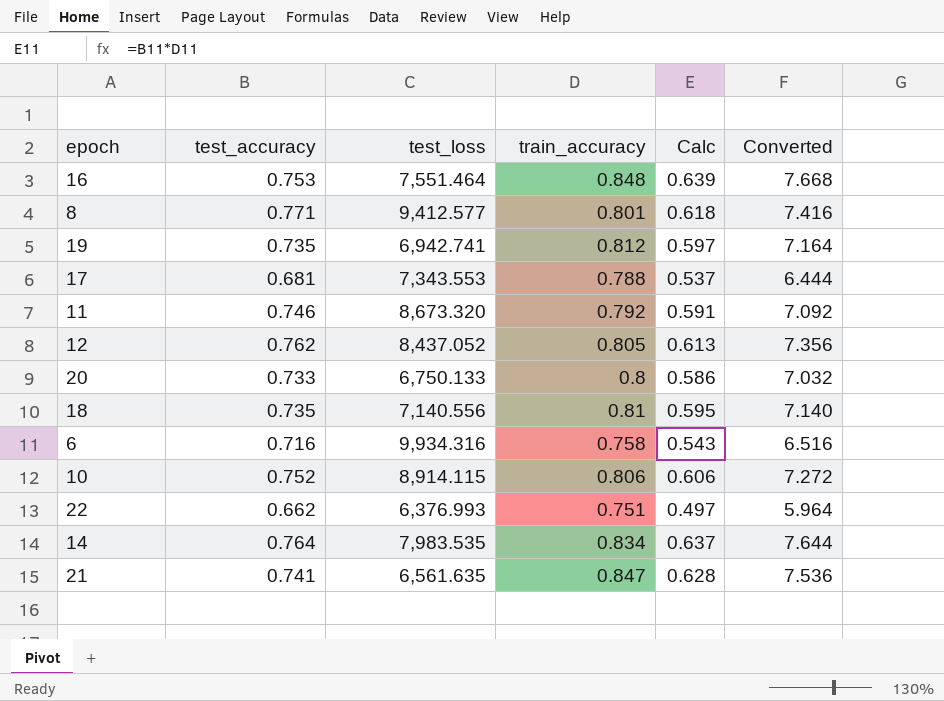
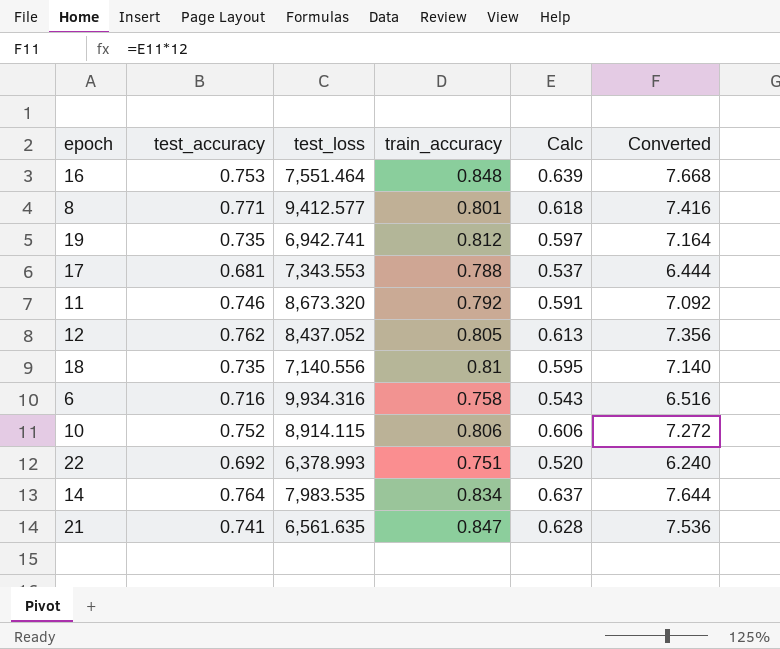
row 20: 0.733 | 6,750.133 | 0.8 | 0.586 | 7.032 -> none
22 | test_accuracy: 0.662 -> 0.692
22 | test_loss: 6,376.993 -> 6,378.993
22 | Calc: 0.497 -> 0.520
22 | Converted: 5.964 -> 6.240

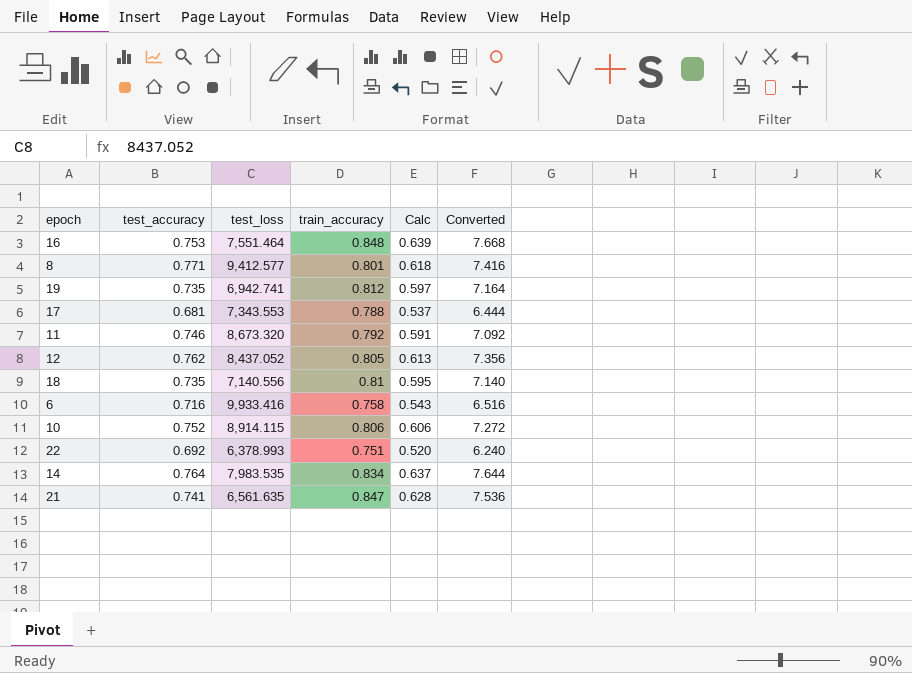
6 | test_loss: 9,934.316 -> 9,933.416

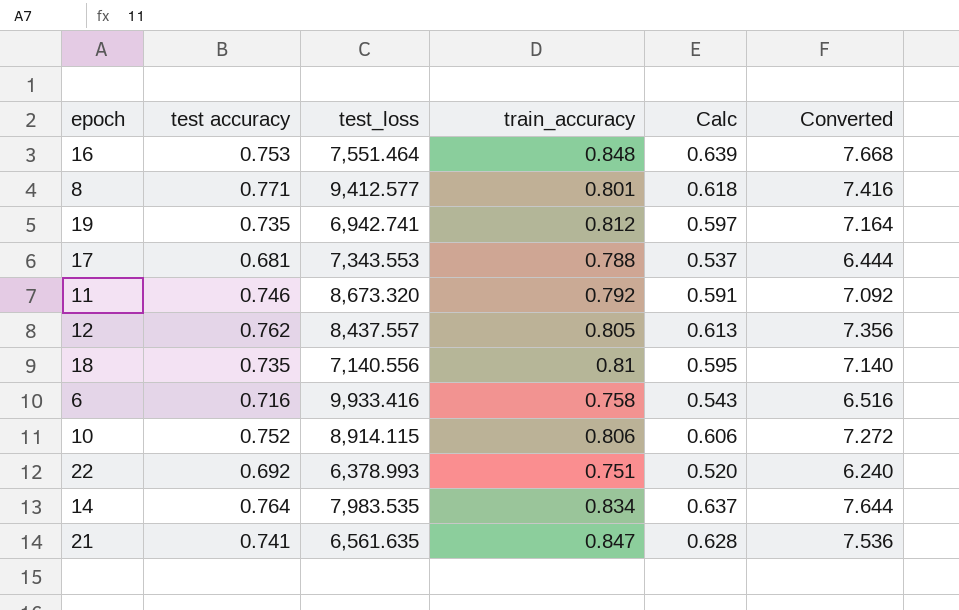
column name: test_accuracy -> test accuracy
12 | test_loss: 8,437.052 -> 8,437.557

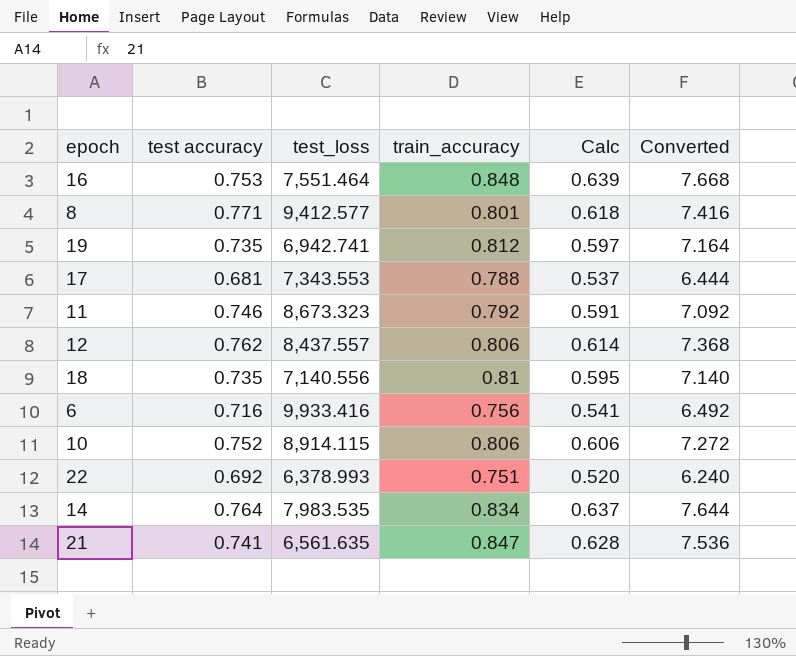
11 | test_loss: 8,673.320 -> 8,673.323
12 | train_accuracy: 0.805 -> 0.806
12 | Calc: 0.613 -> 0.614
12 | Converted: 7.356 -> 7.368
6 | train_accuracy: 0.758 -> 0.756
6 | Calc: 0.543 -> 0.541
6 | Converted: 6.516 -> 6.492

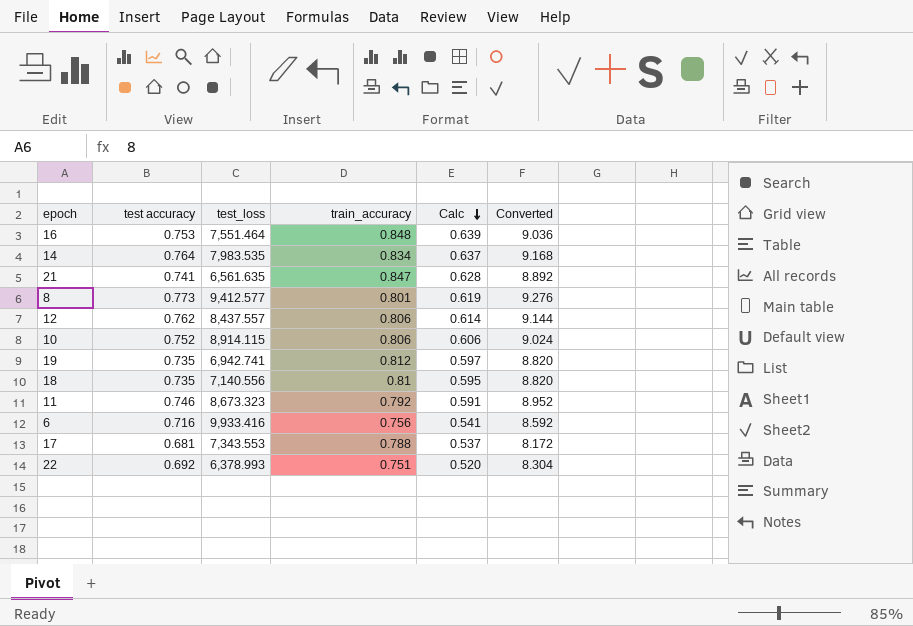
row order: none -> Calc descending
column Converted | formula: [Calc] * 12 -> [test accuracy] * 12
8 | test accuracy: 0.771 -> 0.773
8 | Calc: 0.618 -> 0.619

